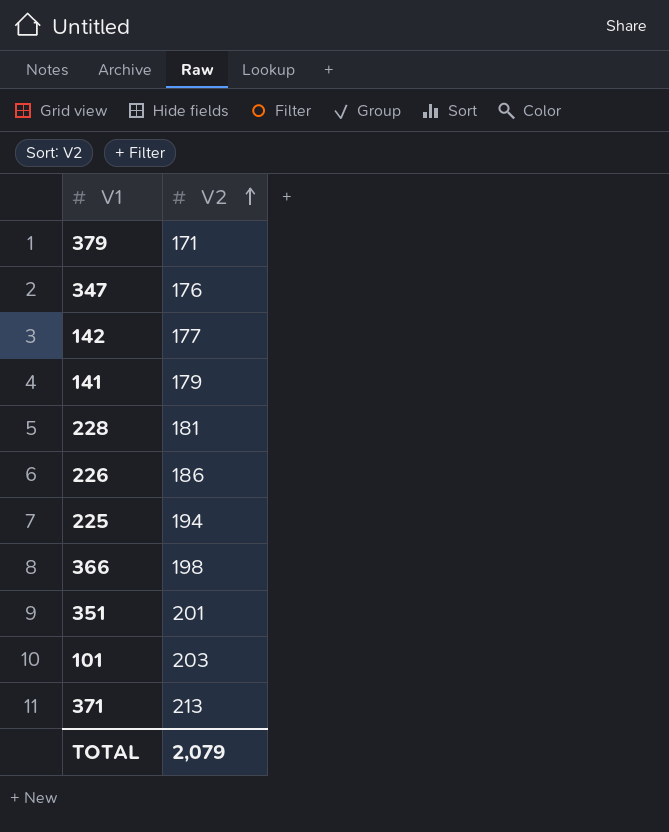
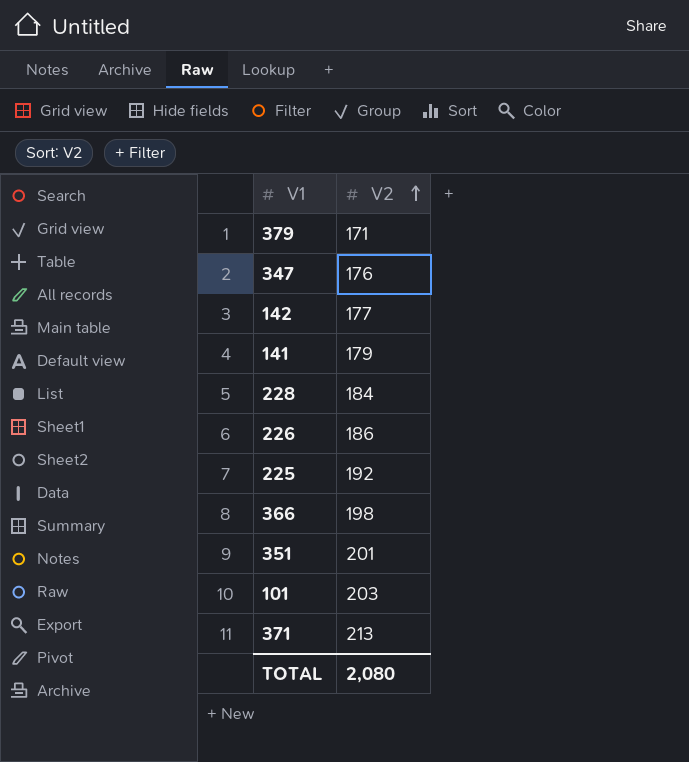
228 | V2: 181 -> 184
225 | V2: 194 -> 192
TOTAL | V2: 2,079 -> 2,080

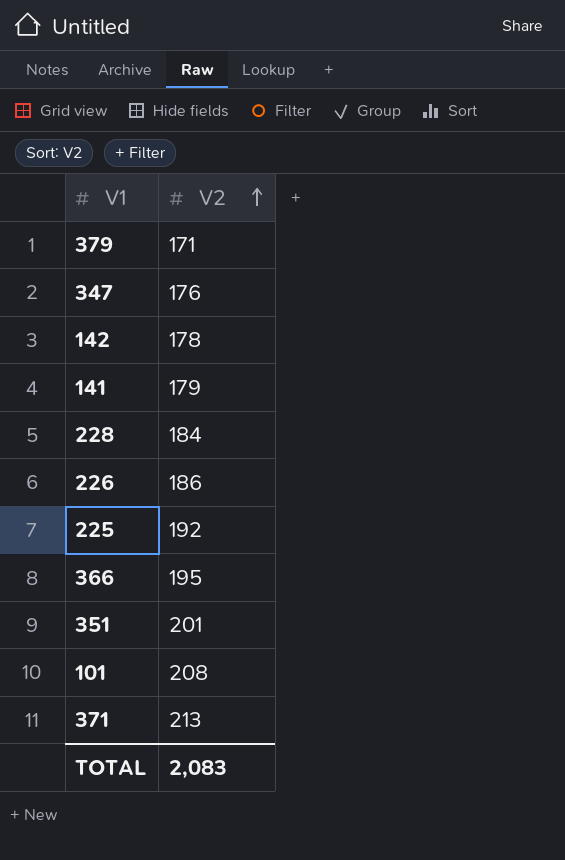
142 | V2: 177 -> 178
366 | V2: 198 -> 195
101 | V2: 203 -> 208
TOTAL | V2: 2,080 -> 2,083

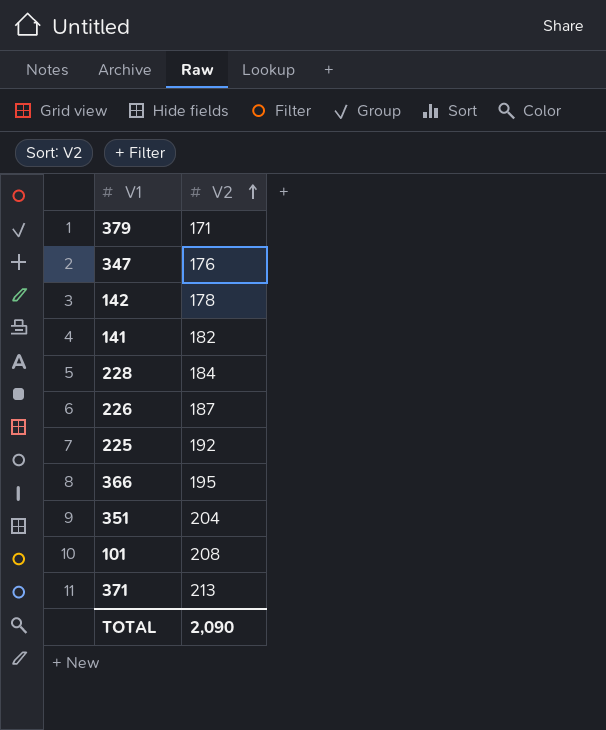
141 | V2: 179 -> 182
226 | V2: 186 -> 187
351 | V2: 201 -> 204
TOTAL | V2: 2,083 -> 2,090

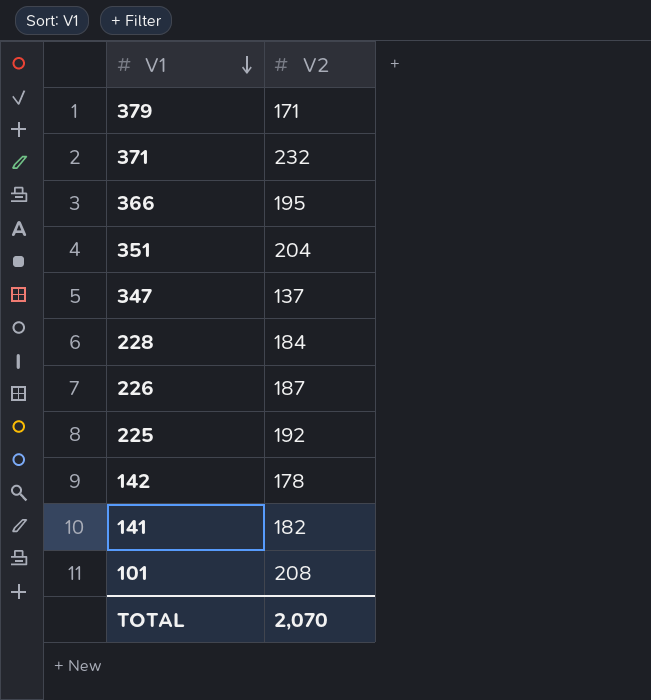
row order: V2 ascending -> V1 descending
371 | V2: 213 -> 232
347 | V2: 176 -> 137
TOTAL | V2: 2,090 -> 2,070

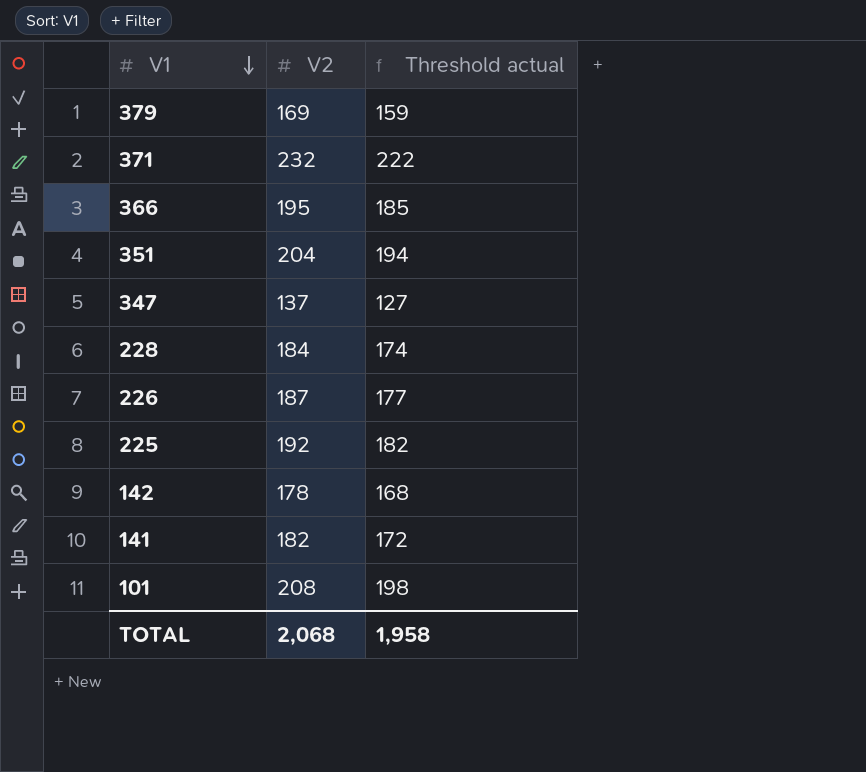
column Threshold actual | formula: none -> [V2] - 10
379 | V2: 171 -> 169
TOTAL | V2: 2,070 -> 2,068

